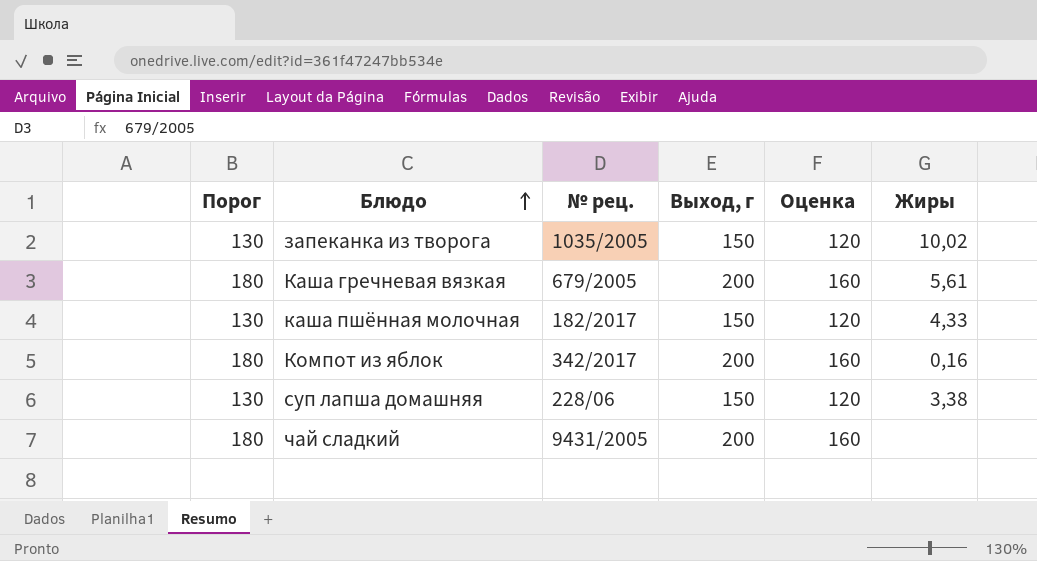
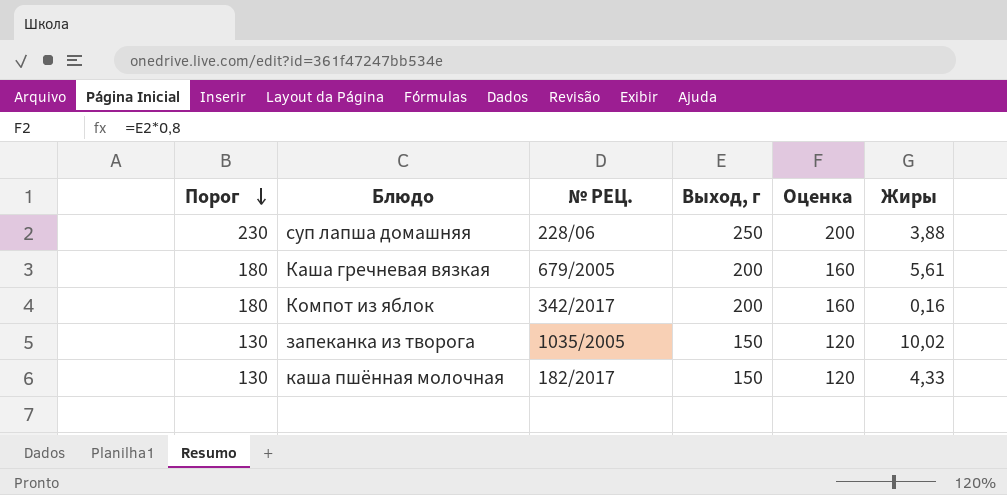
row order: Блюдо ascending -> Порог descending
column name: № рец. -> № РЕЦ.
row чай сладкий: 180 | 9431/2005 | 200 | 160 | none -> none
суп лапша домашняя | Порог: 130 -> 230
суп лапша домашняя | Выход, г: 150 -> 250
суп лапша домашняя | Оценка: 120 -> 200
суп лапша домашняя | Жиры: 3,38 -> 3,88

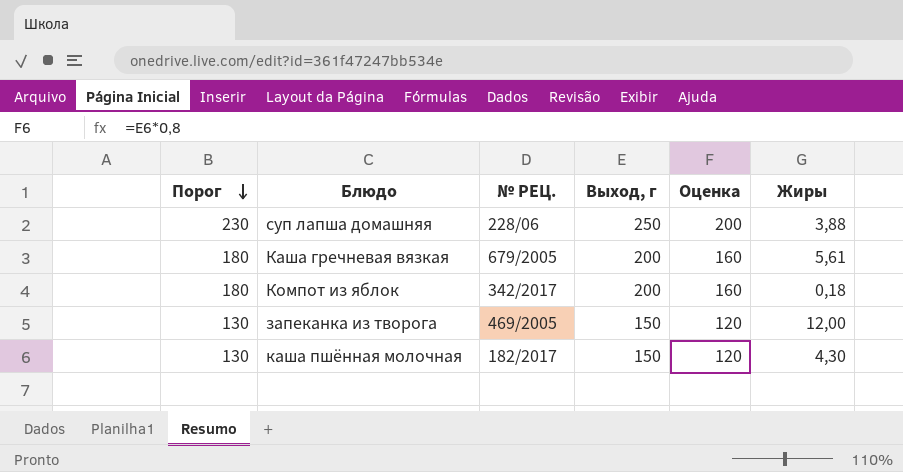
Компот из яблок | Жиры: 0,16 -> 0,18
запеканка из творога | № РЕЦ.: 1035/2005 -> 469/2005
запеканка из творога | Жиры: 10,02 -> 12,00
каша пшённая молочная | Жиры: 4,33 -> 4,30

